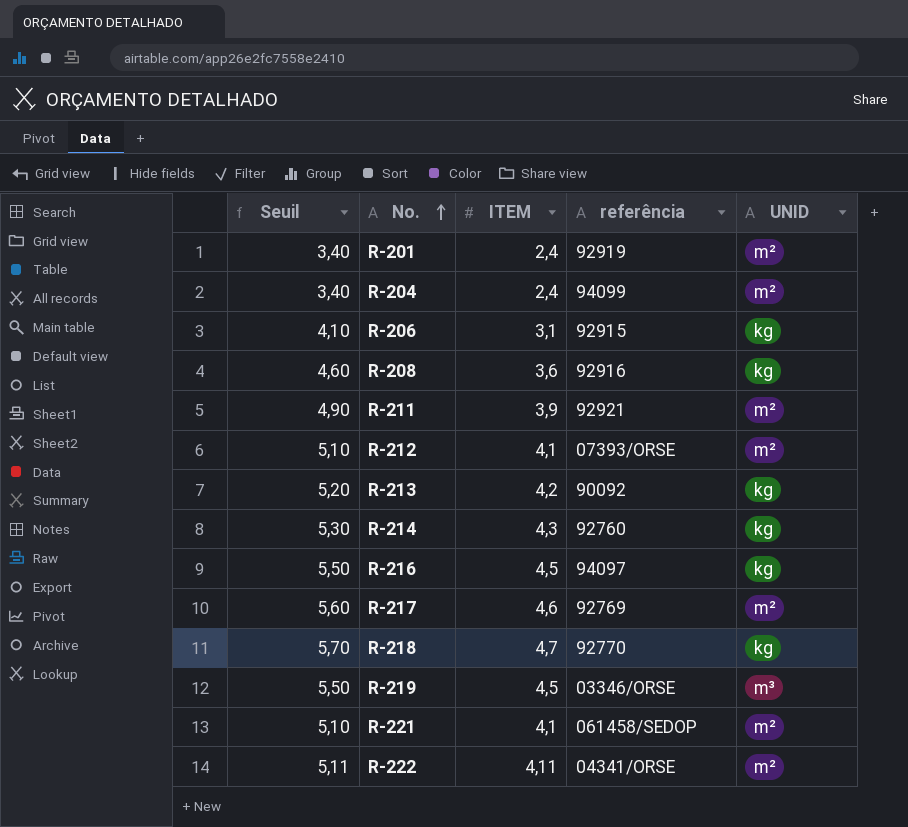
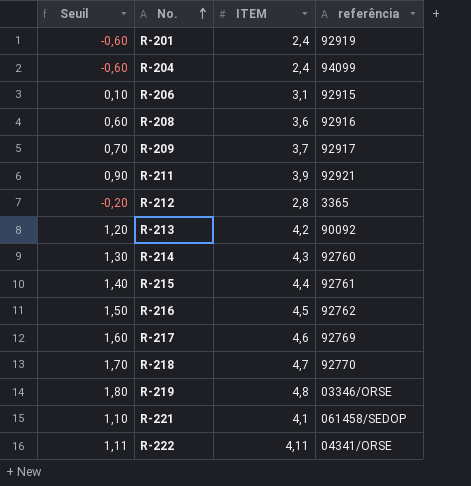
column UNID | position: 5 -> none
column Seuil | formula: [ITEM] + 1 -> [ITEM] - 3
row R-209: none -> 0,70 | 3,7 | 92917
R-212 | ITEM: 4,1 -> 2,8
R-212 | referência: 07393/ORSE -> 3365
row R-215: none -> 1,40 | 4,4 | 92761
R-216 | referência: 94097 -> 92762
R-219 | ITEM: 4,5 -> 4,8

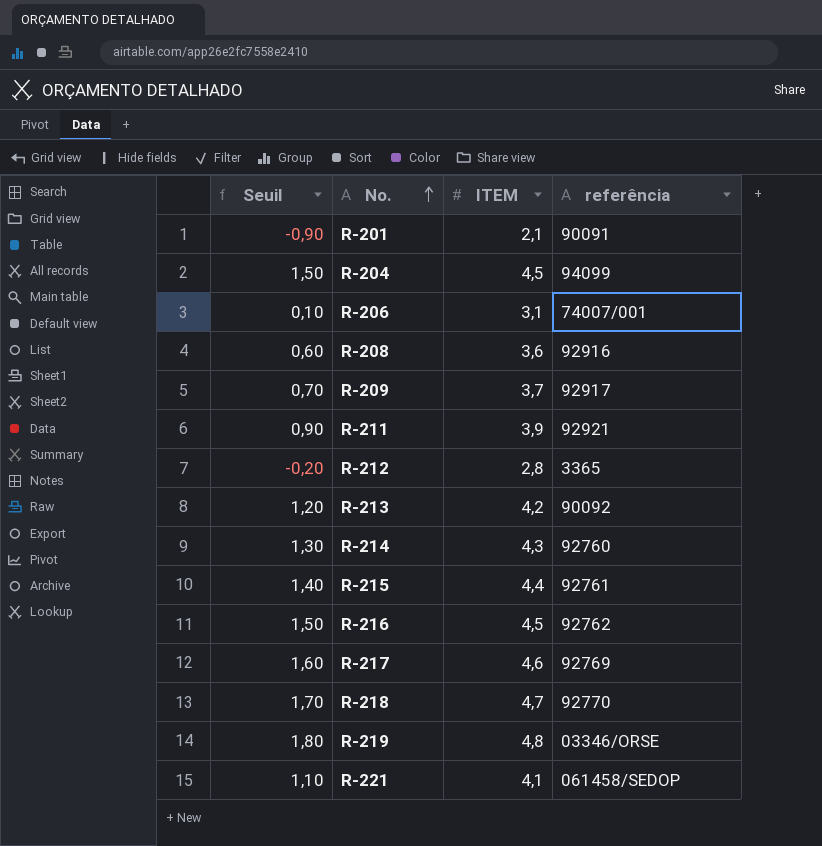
row R-222: 1,11 | 4,11 | 04341/ORSE -> none
R-201 | Seuil: -0,60 -> -0,90
R-201 | ITEM: 2,4 -> 2,1
R-201 | referência: 92919 -> 90091
R-204 | Seuil: -0,60 -> 1,50
R-204 | ITEM: 2,4 -> 4,5
R-206 | referência: 92915 -> 74007/001

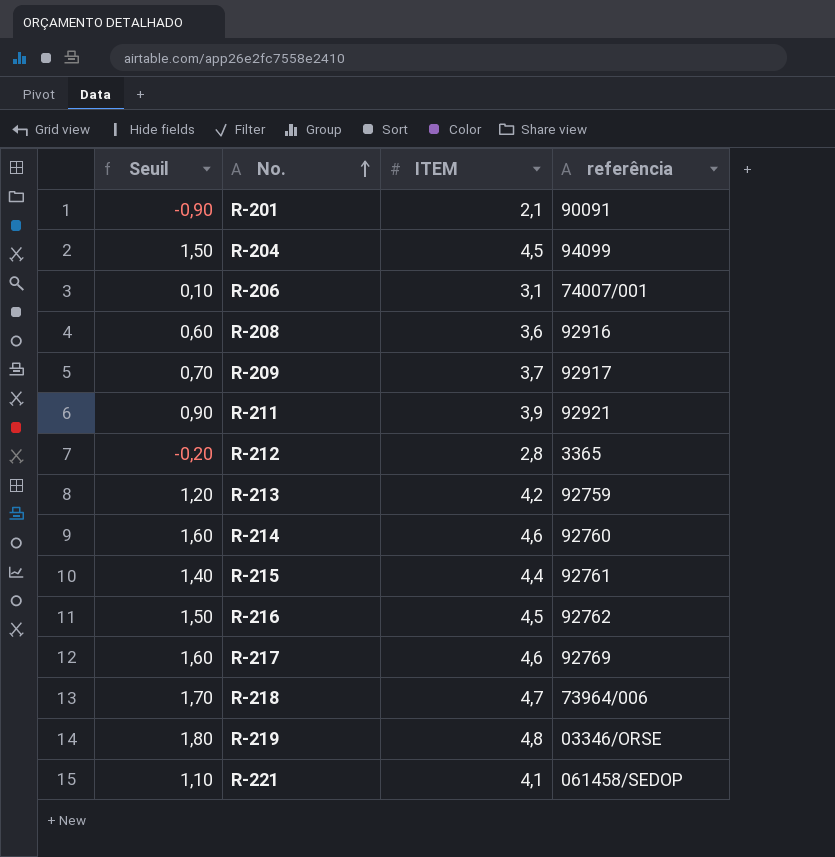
R-213 | referência: 90092 -> 92759
R-214 | Seuil: 1,30 -> 1,60
R-214 | ITEM: 4,3 -> 4,6
R-218 | referência: 92770 -> 73964/006

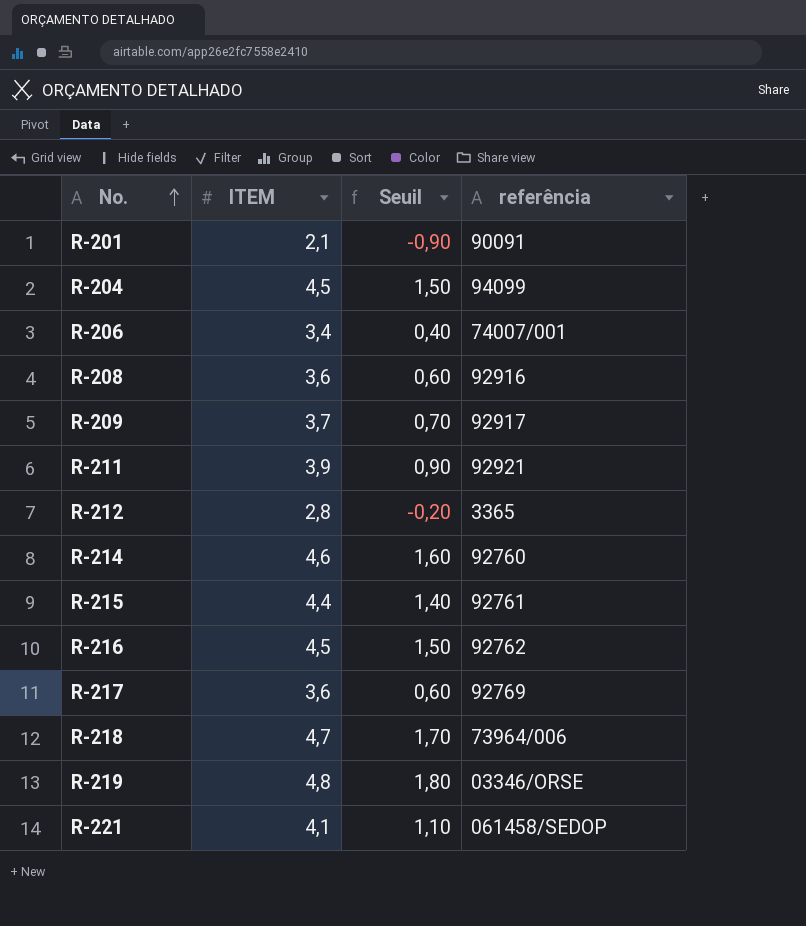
column Seuil | position: 1 -> 3
row R-213: 1,20 | 4,2 | 92759 -> none
R-206 | ITEM: 3,1 -> 3,4
R-206 | Seuil: 0,10 -> 0,40
R-217 | ITEM: 4,6 -> 3,6
R-217 | Seuil: 1,60 -> 0,60

